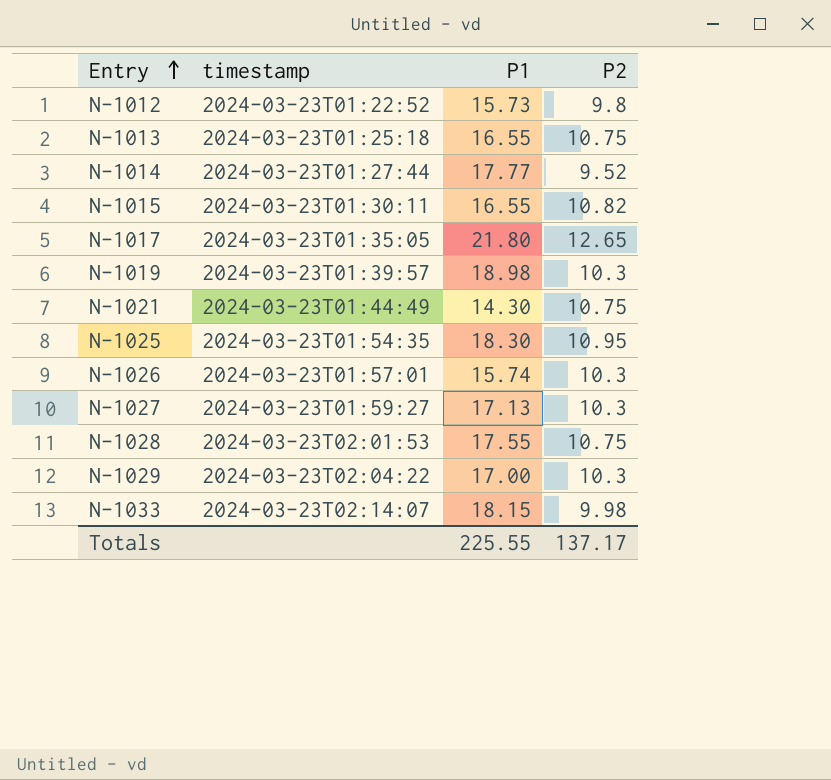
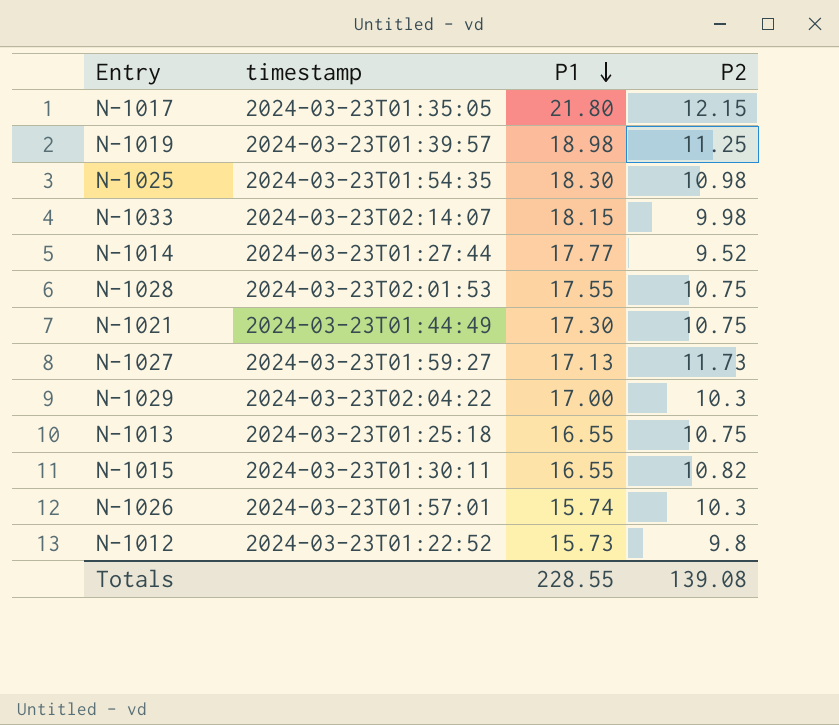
row order: Entry ascending -> P1 descending
N-1017 | P2: 12.65 -> 12.15
N-1019 | P2: 10.3 -> 11.25
N-1025 | P2: 10.95 -> 10.98
N-1021 | P1: 14.30 -> 17.30
N-1027 | P2: 10.3 -> 11.73
Totals | P1: 225.55 -> 228.55
Totals | P2: 137.17 -> 139.08

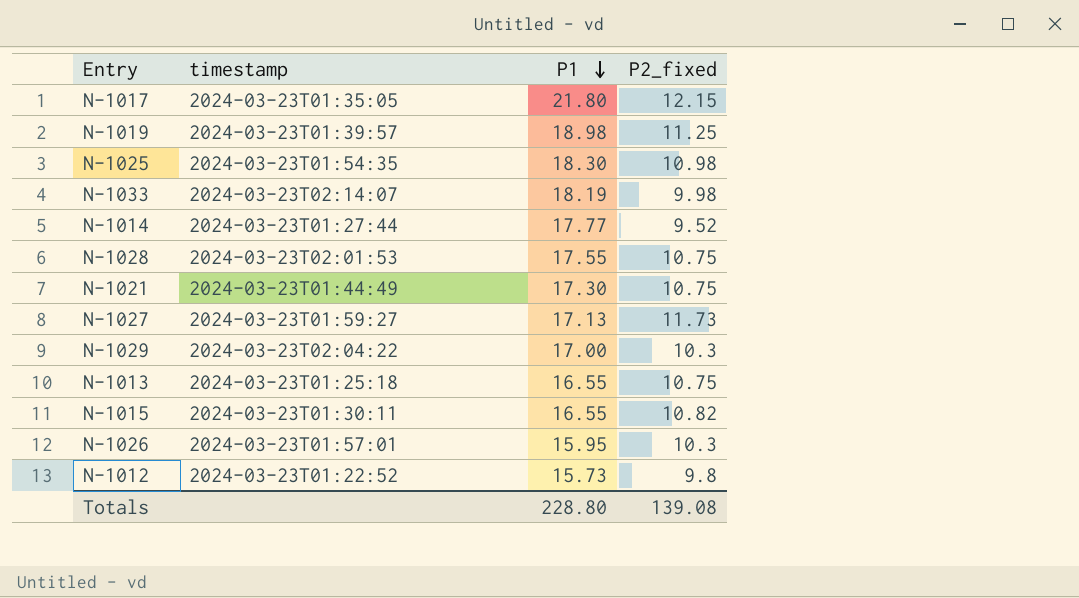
column name: P2 -> P2_fixed
N-1033 | P1: 18.15 -> 18.19
N-1026 | P1: 15.74 -> 15.95
Totals | P1: 228.55 -> 228.80

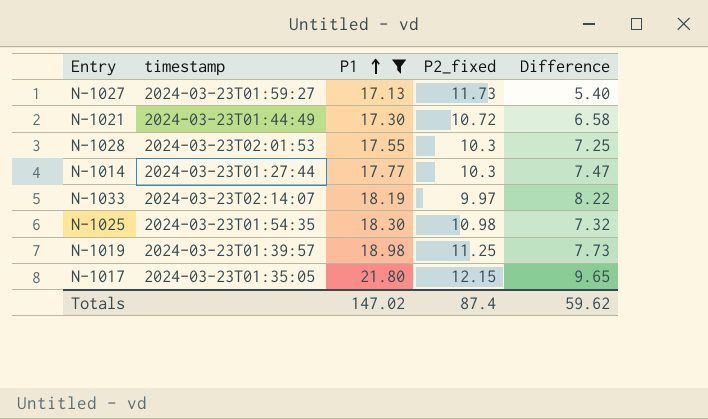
filter: none -> P1 >= 17.13
row order: P1 descending -> P1 ascending
column Difference | formula: none -> [P1] - [P2_fixed]
N-1021 | P2_fixed: 10.75 -> 10.72
N-1028 | P2_fixed: 10.75 -> 10.3
N-1014 | P2_fixed: 9.52 -> 10.3
N-1033 | P2_fixed: 9.98 -> 9.97
Totals | P1: 228.80 -> 147.02
Totals | P2_fixed: 139.08 -> 87.4

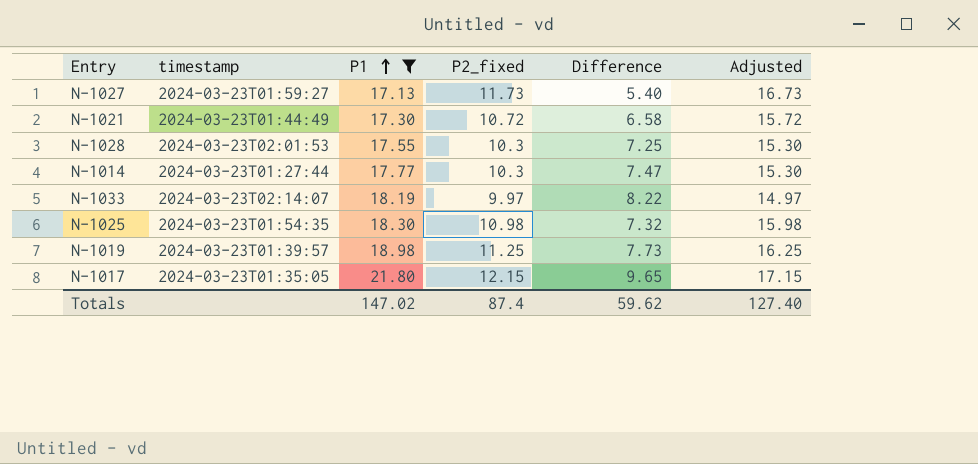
column Adjusted | formula: none -> [P2_fixed] + 5

